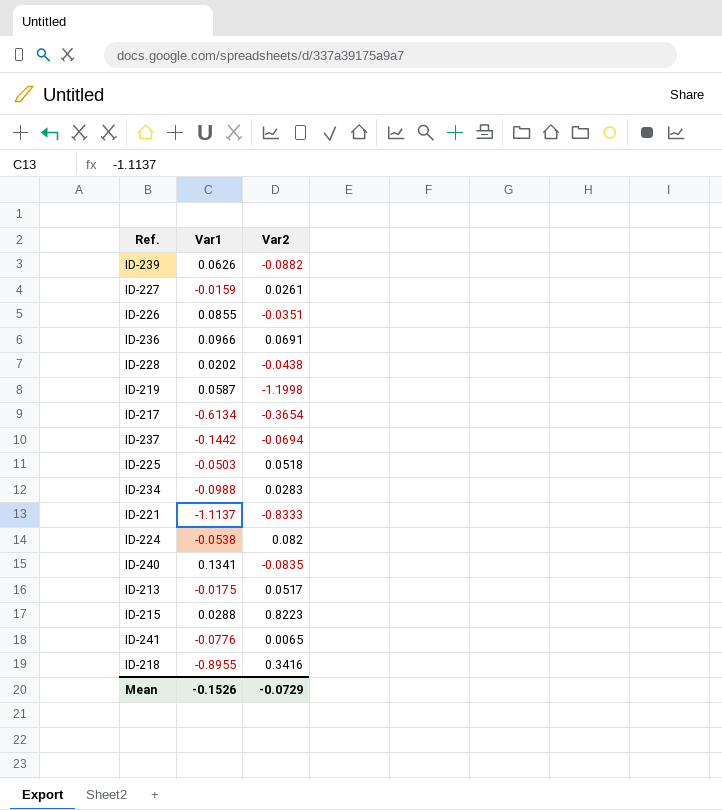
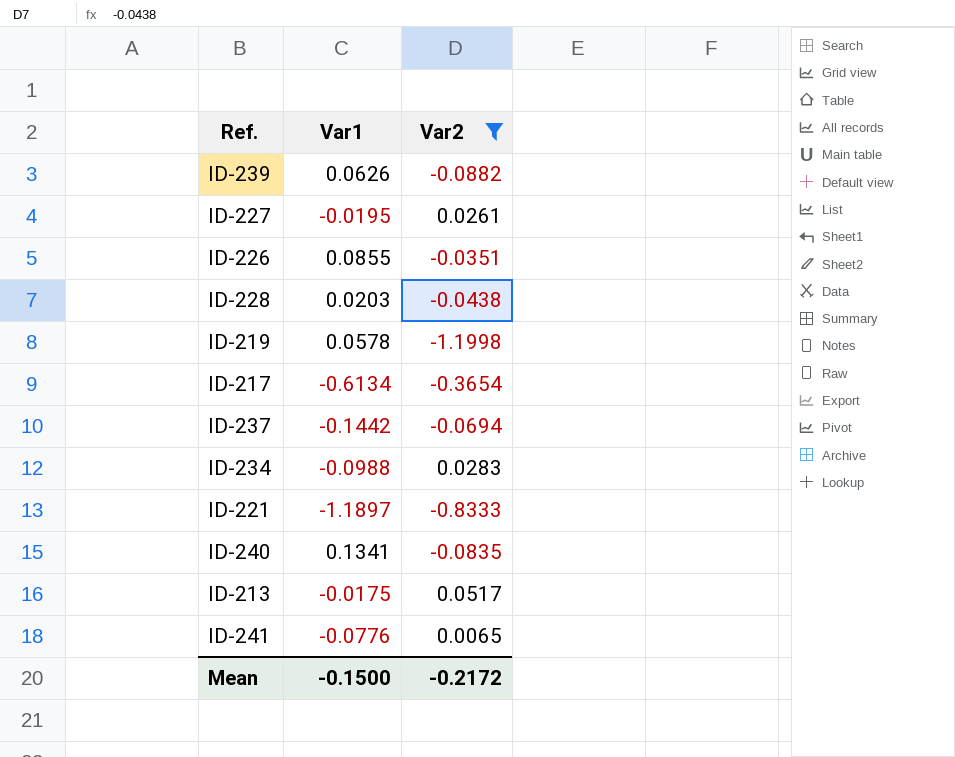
filter: none -> Var2 <= 0.0517
ID-227 | Var1: -0.0159 -> -0.0195
ID-228 | Var1: 0.0202 -> 0.0203
ID-219 | Var1: 0.0587 -> 0.0578
ID-221 | Var1: -1.1137 -> -1.1897
Mean | Var1: -0.1526 -> -0.1500
Mean | Var2: -0.0729 -> -0.2172

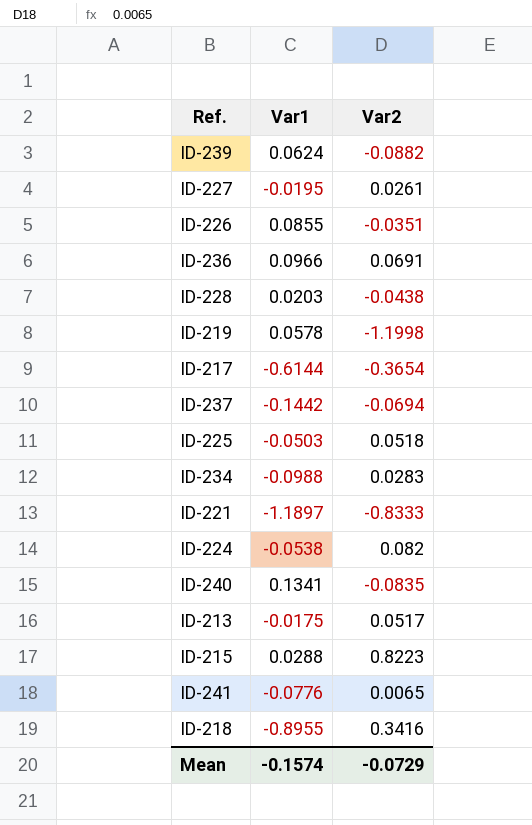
filter: Var2 <= 0.0517 -> none
ID-239 | Var1: 0.0626 -> 0.0624
ID-217 | Var1: -0.6134 -> -0.6144
Mean | Var1: -0.1500 -> -0.1574
Mean | Var2: -0.2172 -> -0.0729

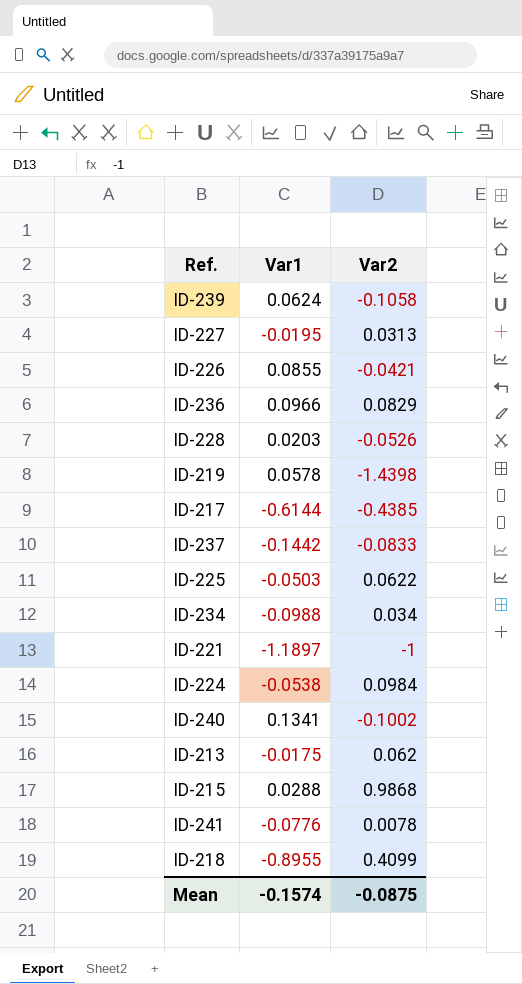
ID-239 | Var2: -0.0882 -> -0.1058
ID-227 | Var2: 0.0261 -> 0.0313
ID-226 | Var2: -0.0351 -> -0.0421
ID-236 | Var2: 0.0691 -> 0.0829
ID-228 | Var2: -0.0438 -> -0.0526
ID-219 | Var2: -1.1998 -> -1.4398
ID-217 | Var2: -0.3654 -> -0.4385
ID-237 | Var2: -0.0694 -> -0.0833
ID-225 | Var2: 0.0518 -> 0.0622
ID-234 | Var2: 0.0283 -> 0.034
ID-221 | Var2: -0.8333 -> -1
ID-224 | Var2: 0.082 -> 0.0984
ID-240 | Var2: -0.0835 -> -0.1002
ID-213 | Var2: 0.0517 -> 0.062
ID-215 | Var2: 0.8223 -> 0.9868
ID-241 | Var2: 0.0065 -> 0.0078
ID-218 | Var2: 0.3416 -> 0.4099
Mean | Var2: -0.0729 -> -0.0875

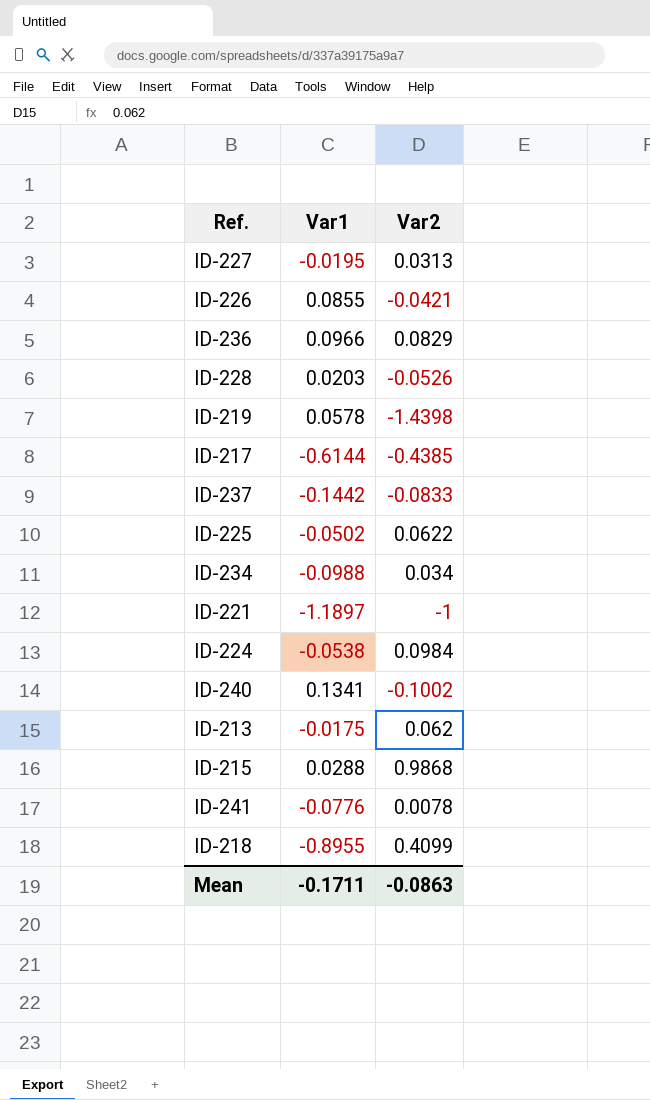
row ID-239: 0.0624 | -0.1058 -> none
ID-225 | Var1: -0.0503 -> -0.0502
Mean | Var1: -0.1574 -> -0.1711
Mean | Var2: -0.0875 -> -0.0863

